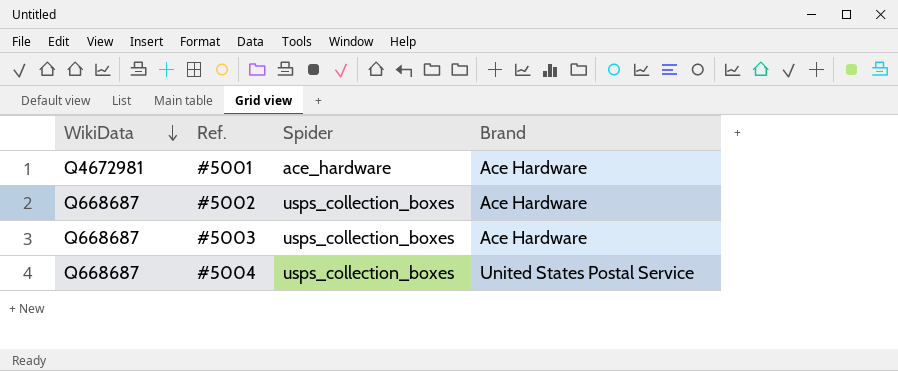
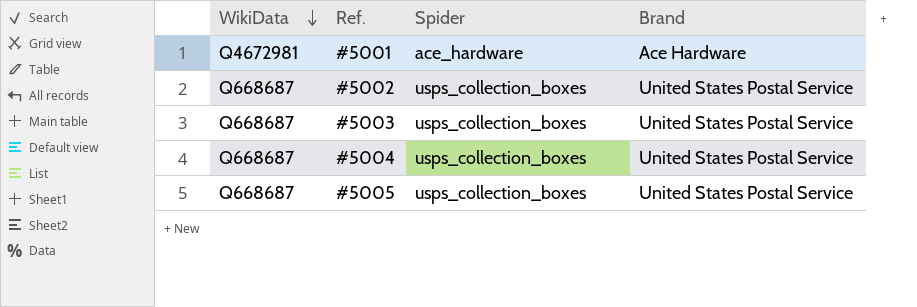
#5002 | Brand: Ace Hardware -> United States Postal Service
#5003 | Brand: Ace Hardware -> United States Postal Service
row #5005: none -> Q668687 | usps_collection_boxes | United States Postal Service

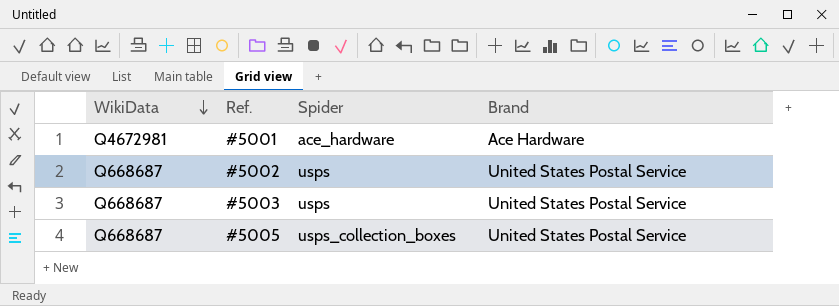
row #5004: Q668687 | usps_collection_boxes | United States Postal Service -> none
#5002 | Spider: usps_collection_boxes -> usps
#5003 | Spider: usps_collection_boxes -> usps

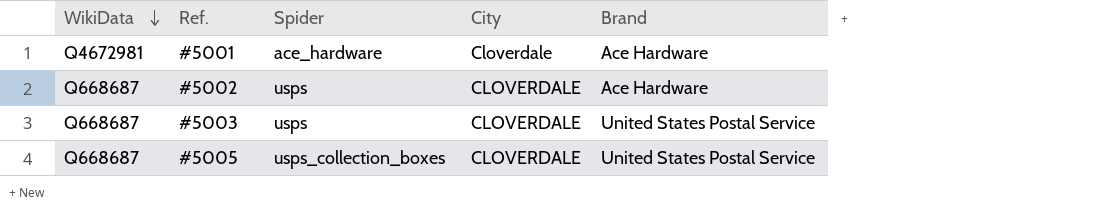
column City | position: none -> 4
#5002 | Brand: United States Postal Service -> Ace Hardware

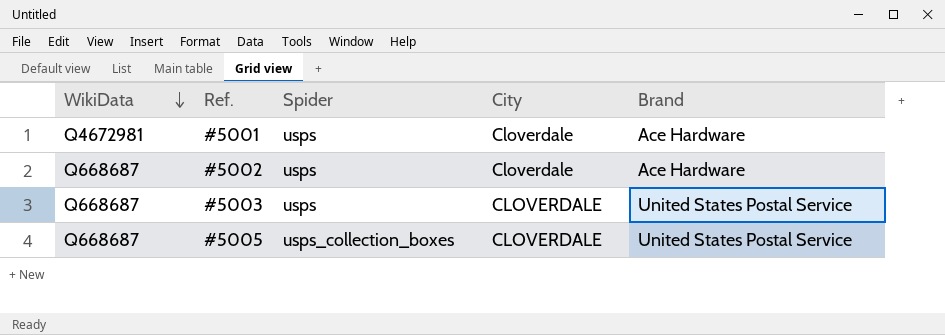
#5001 | Spider: ace_hardware -> usps
#5002 | City: CLOVERDALE -> Cloverdale

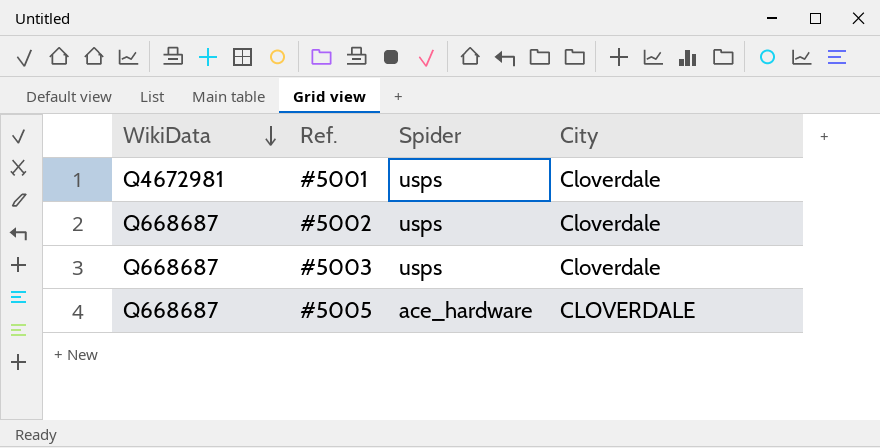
column Brand | position: 5 -> none
#5003 | City: CLOVERDALE -> Cloverdale
#5005 | Spider: usps_collection_boxes -> ace_hardware

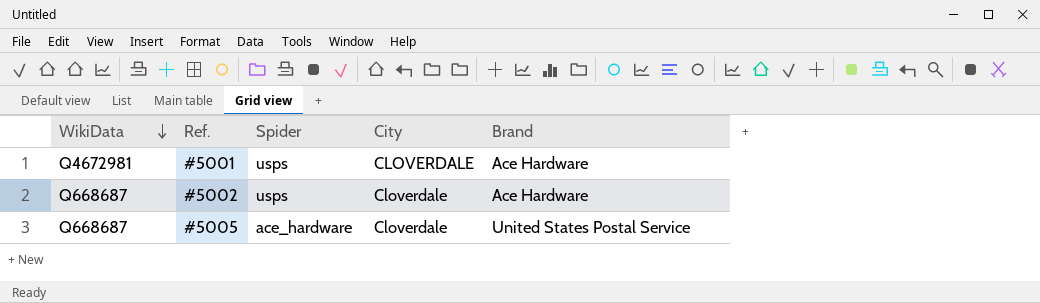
column Brand | position: none -> 5
row #5003: Q668687 | usps | Cloverdale -> none
#5001 | City: Cloverdale -> CLOVERDALE
#5005 | City: CLOVERDALE -> Cloverdale

